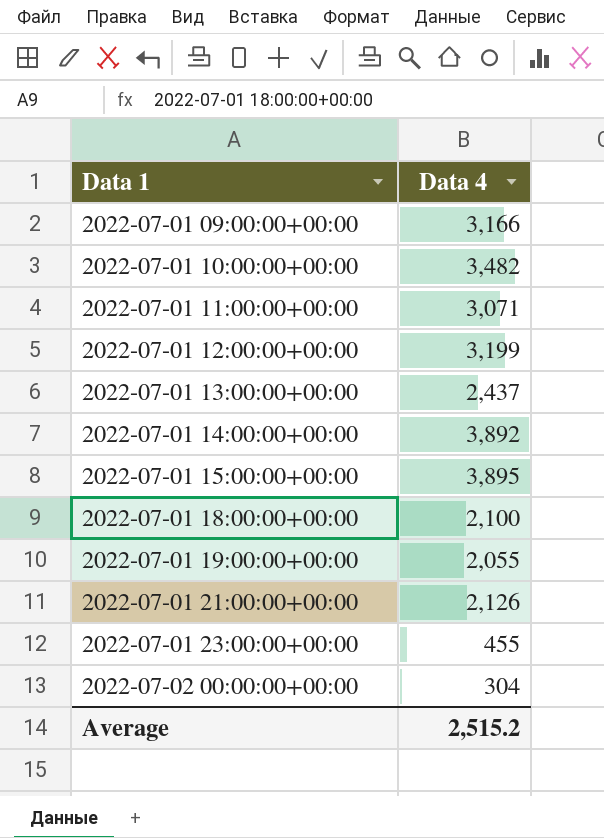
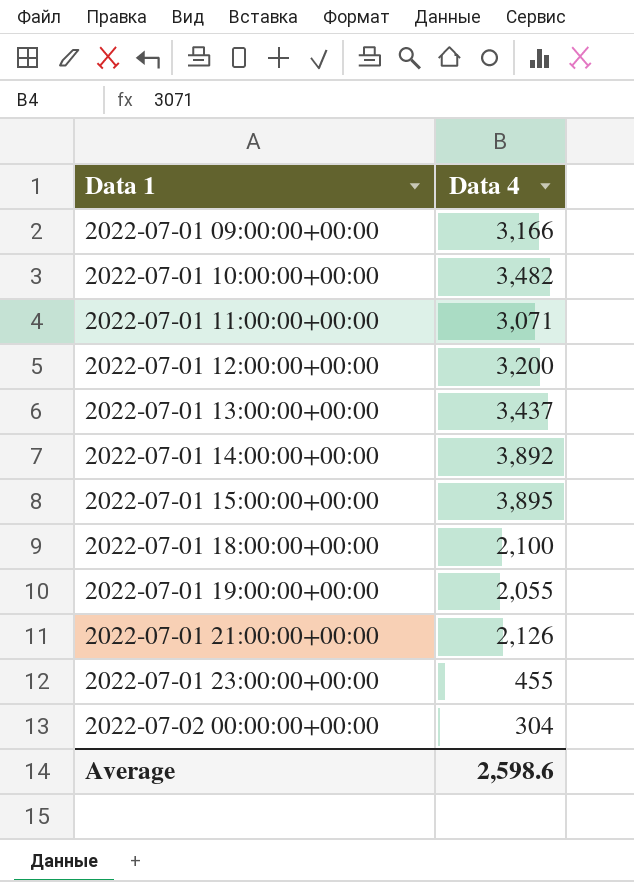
2022-07-01 12:00:00+00:00 | Data 4: 3,199 -> 3,200
2022-07-01 13:00:00+00:00 | Data 4: 2,437 -> 3,437
Average | Data 4: 2,515.2 -> 2,598.6

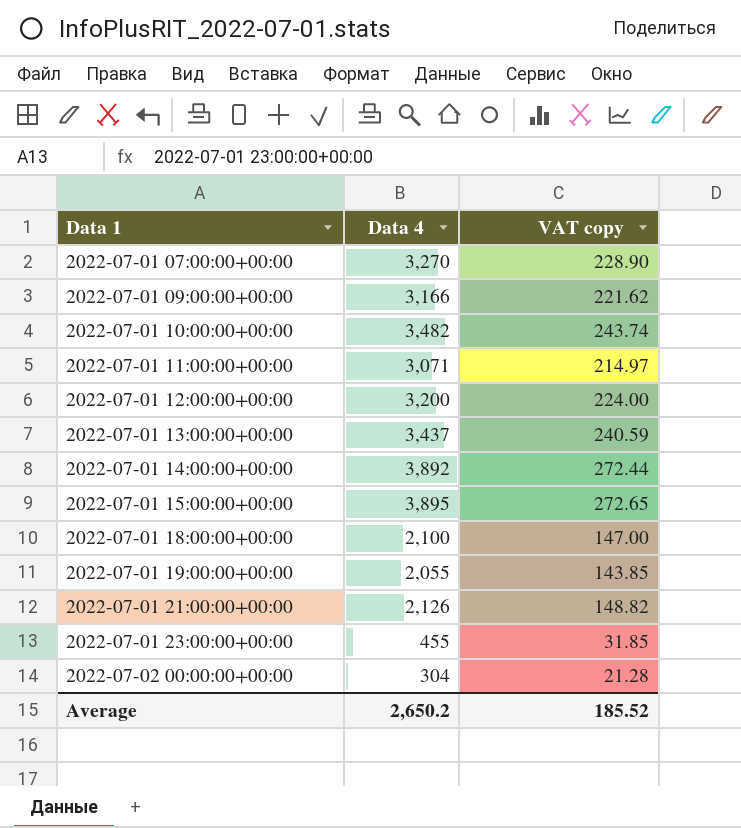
column VAT copy | formula: none -> [Data 4] * 0.07
row 2022-07-01 07:00:00+00:00: none -> 3,270 | 228.90
Average | Data 4: 2,598.6 -> 2,650.2

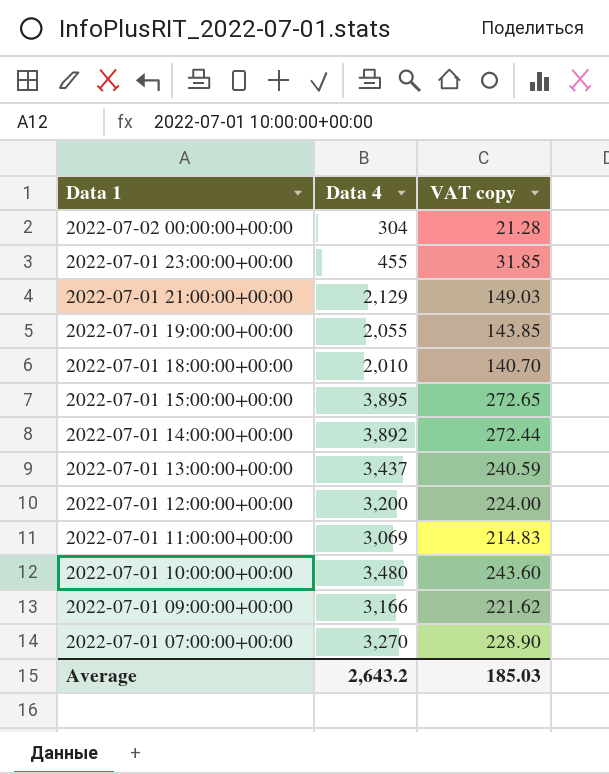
row order: Data 1 ascending -> Data 1 descending
2022-07-01 21:00:00+00:00 | Data 4: 2,126 -> 2,129
2022-07-01 21:00:00+00:00 | VAT copy: 148.82 -> 149.03
2022-07-01 18:00:00+00:00 | Data 4: 2,100 -> 2,010
2022-07-01 18:00:00+00:00 | VAT copy: 147.00 -> 140.70
2022-07-01 11:00:00+00:00 | Data 4: 3,071 -> 3,069
2022-07-01 11:00:00+00:00 | VAT copy: 214.97 -> 214.83
2022-07-01 10:00:00+00:00 | Data 4: 3,482 -> 3,480
2022-07-01 10:00:00+00:00 | VAT copy: 243.74 -> 243.60
Average | Data 4: 2,650.2 -> 2,643.2
Average | VAT copy: 185.52 -> 185.03

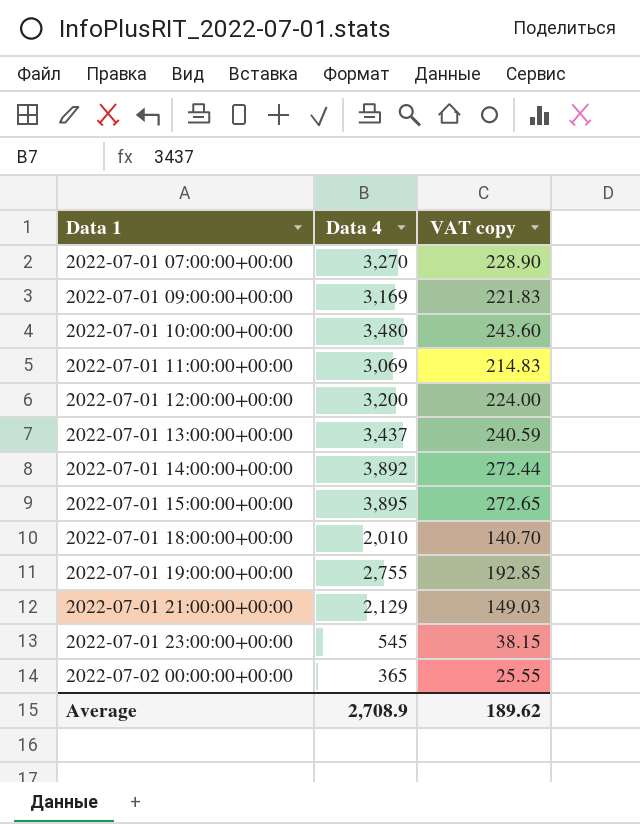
row order: Data 1 descending -> Data 1 ascending
2022-07-01 09:00:00+00:00 | Data 4: 3,166 -> 3,169
2022-07-01 09:00:00+00:00 | VAT copy: 221.62 -> 221.83
2022-07-01 19:00:00+00:00 | Data 4: 2,055 -> 2,755
2022-07-01 19:00:00+00:00 | VAT copy: 143.85 -> 192.85
2022-07-01 23:00:00+00:00 | Data 4: 455 -> 545
2022-07-01 23:00:00+00:00 | VAT copy: 31.85 -> 38.15
2022-07-02 00:00:00+00:00 | Data 4: 304 -> 365
2022-07-02 00:00:00+00:00 | VAT copy: 21.28 -> 25.55
Average | Data 4: 2,643.2 -> 2,708.9
Average | VAT copy: 185.03 -> 189.62

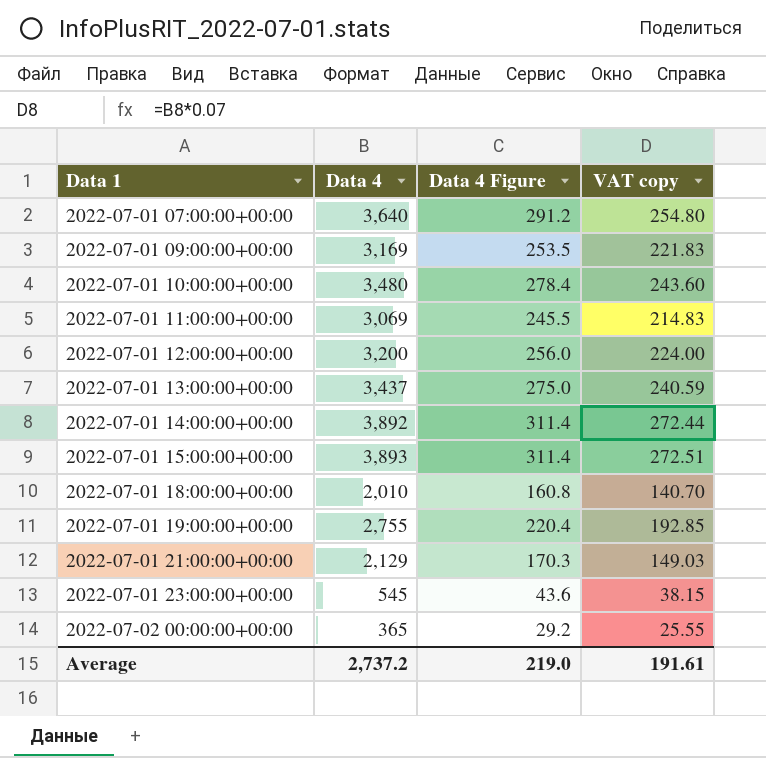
column Data 4 Figure | formula: none -> [Data 4] * 0.08
2022-07-01 07:00:00+00:00 | Data 4: 3,270 -> 3,640
2022-07-01 07:00:00+00:00 | VAT copy: 228.90 -> 254.80
2022-07-01 15:00:00+00:00 | Data 4: 3,895 -> 3,893
2022-07-01 15:00:00+00:00 | VAT copy: 272.65 -> 272.51
Average | Data 4: 2,708.9 -> 2,737.2
Average | VAT copy: 189.62 -> 191.61

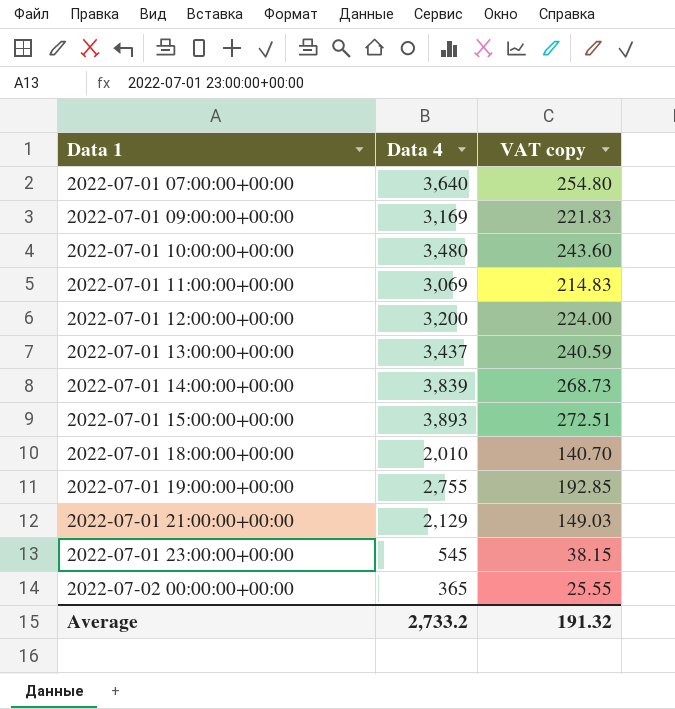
column Data 4 Figure | formula: [Data 4] * 0.08 -> none
2022-07-01 14:00:00+00:00 | Data 4: 3,892 -> 3,839
2022-07-01 14:00:00+00:00 | VAT copy: 272.44 -> 268.73
Average | Data 4: 2,737.2 -> 2,733.2
Average | VAT copy: 191.61 -> 191.32

